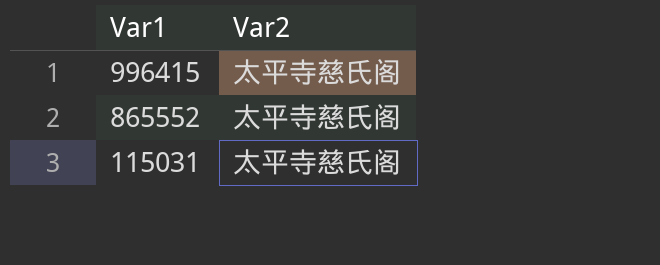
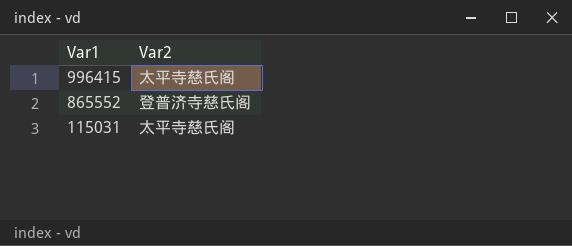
865552 | Var2: 太平寺慈氏阁 -> 登普济寺慈氏阁

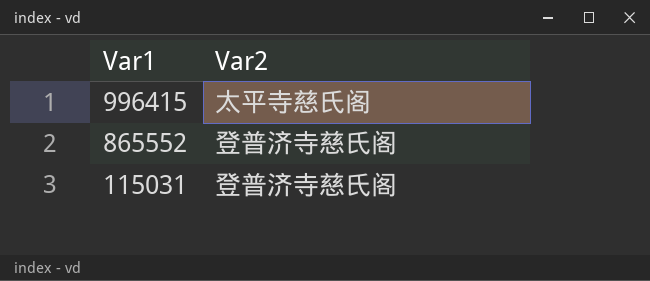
115031 | Var2: 太平寺慈氏阁 -> 登普济寺慈氏阁

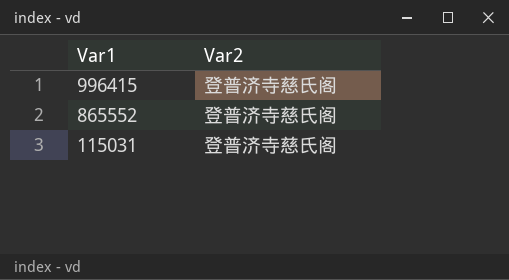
996415 | Var2: 太平寺慈氏阁 -> 登普济寺慈氏阁

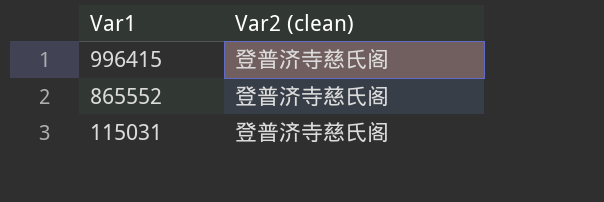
column name: Var2 -> Var2 (clean)

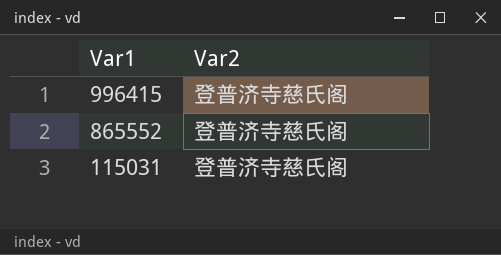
column name: Var2 (clean) -> Var2

